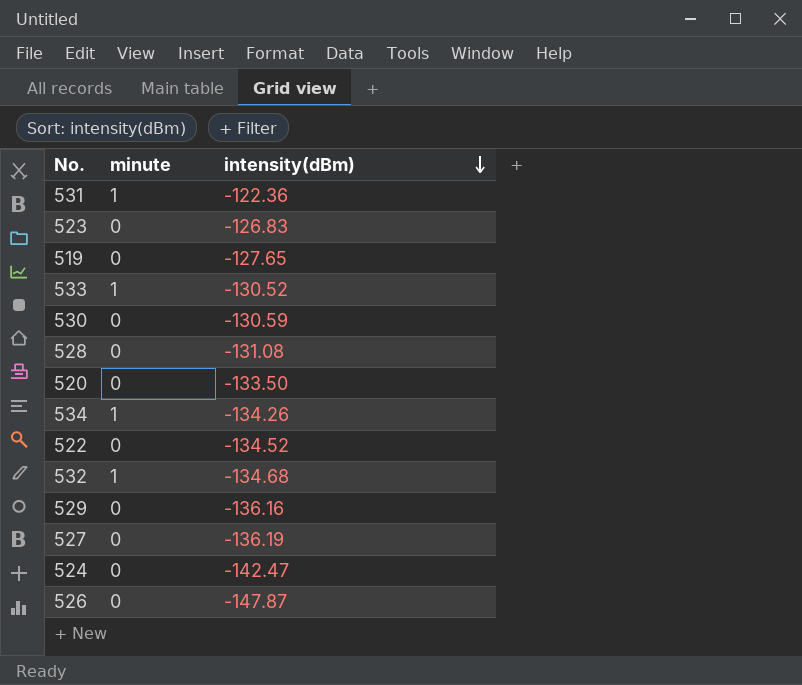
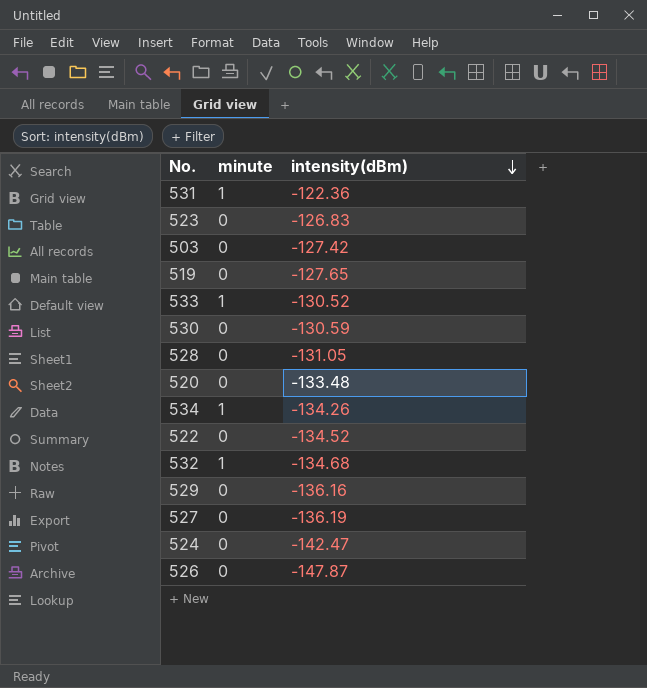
row 503: none -> 0 | -127.42
528 | intensity(dBm): -131.08 -> -131.05
520 | intensity(dBm): -133.50 -> -133.48

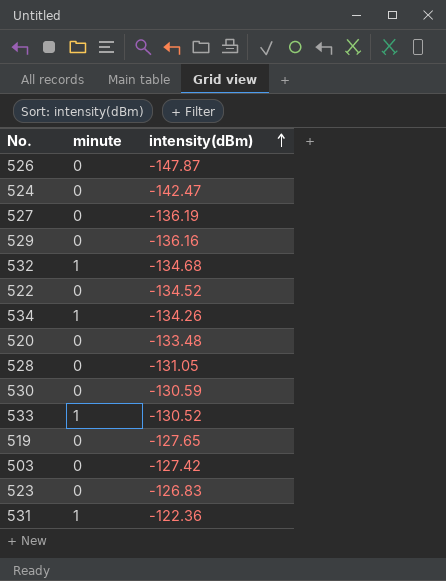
row order: intensity(dBm) descending -> intensity(dBm) ascending

